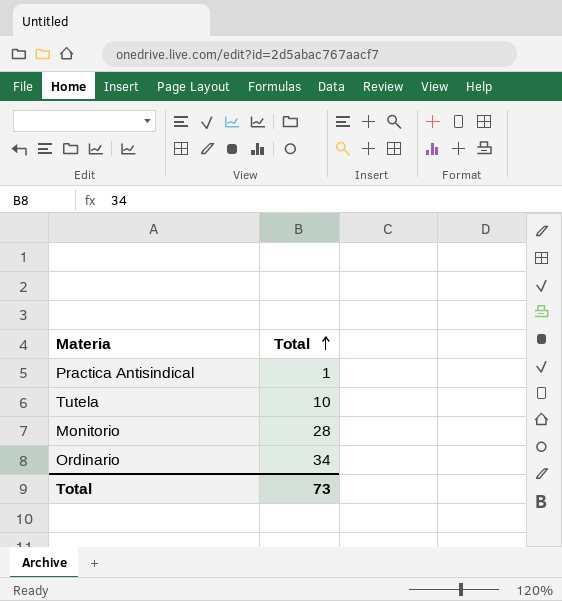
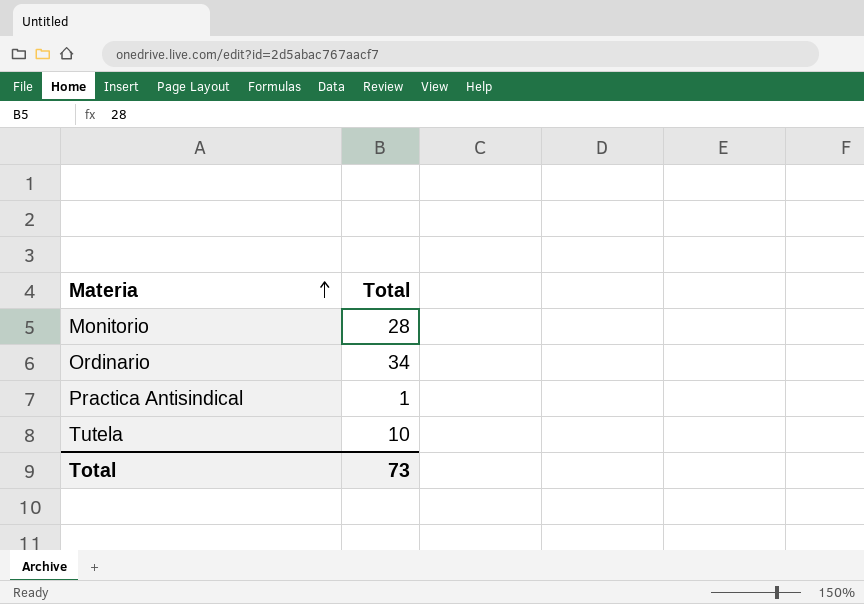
row order: Total ascending -> Materia ascending

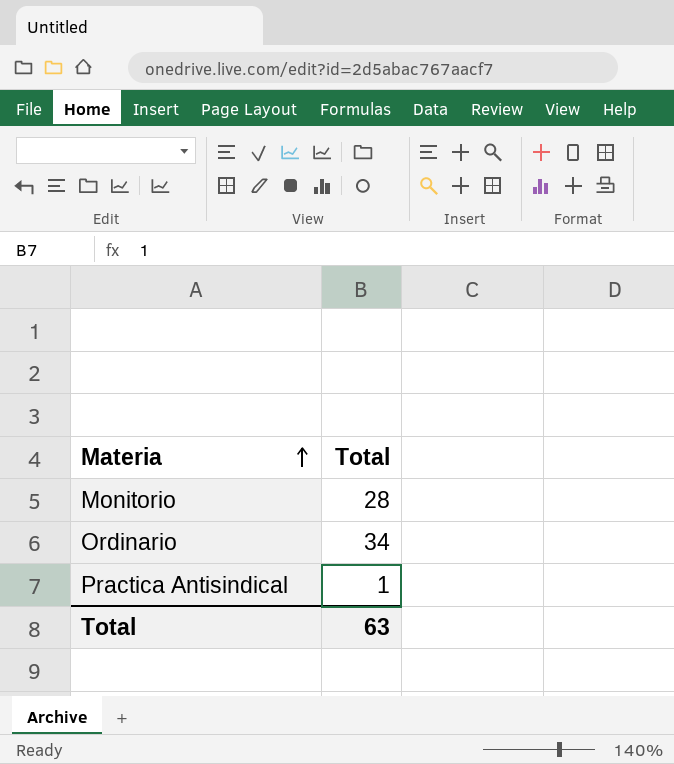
row Tutela: 10 -> none
Total | Total: 73 -> 63

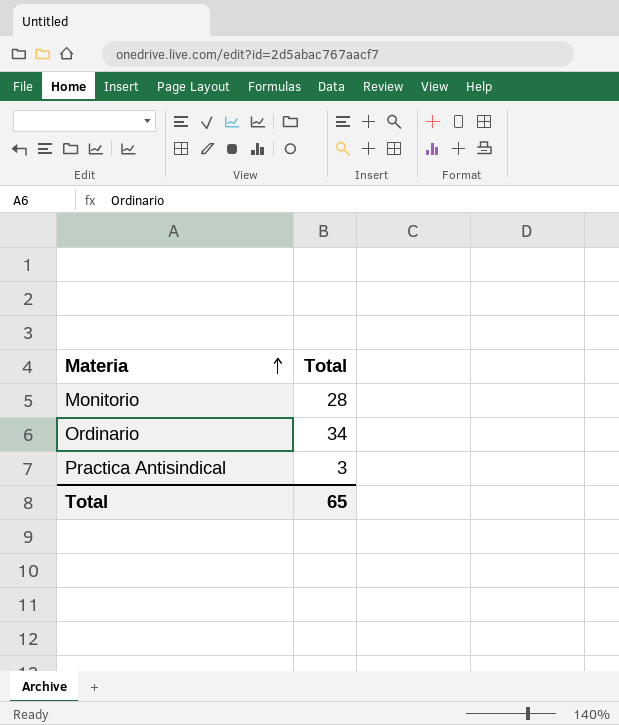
Practica Antisindical | Total: 1 -> 3
Total | Total: 63 -> 65

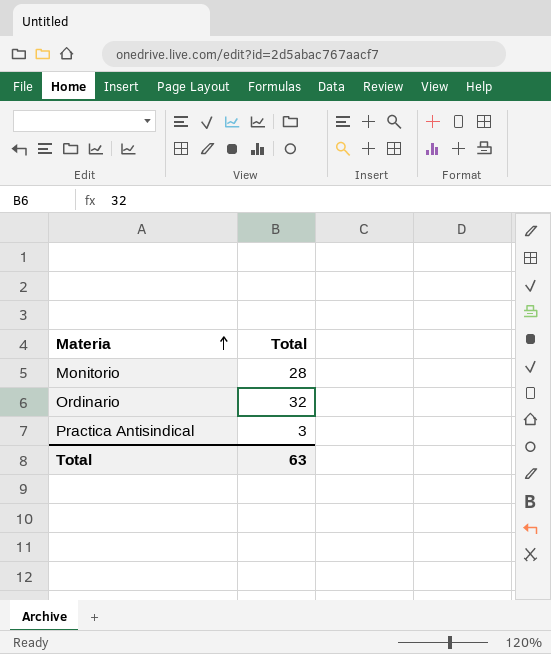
Ordinario | Total: 34 -> 32
Total | Total: 65 -> 63

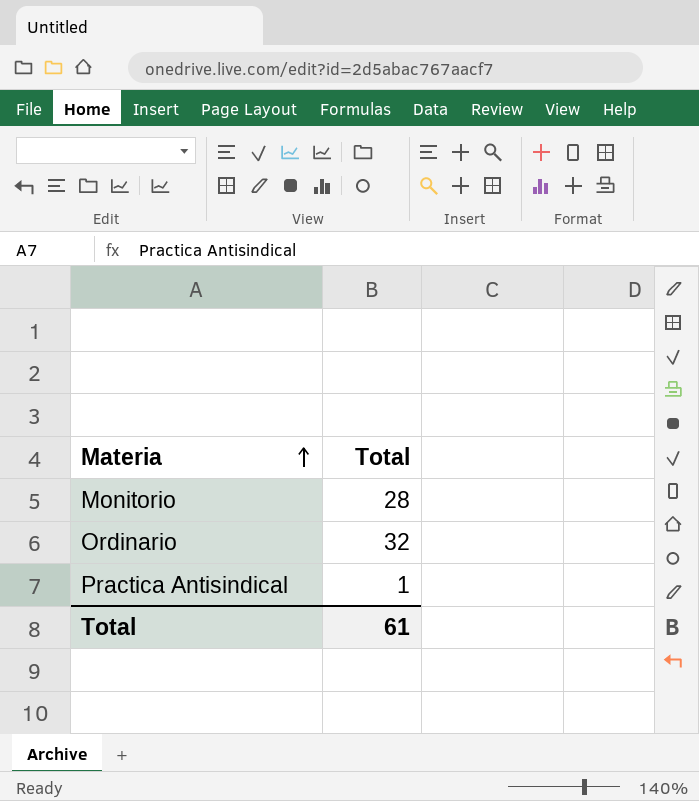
Practica Antisindical | Total: 3 -> 1
Total | Total: 63 -> 61

